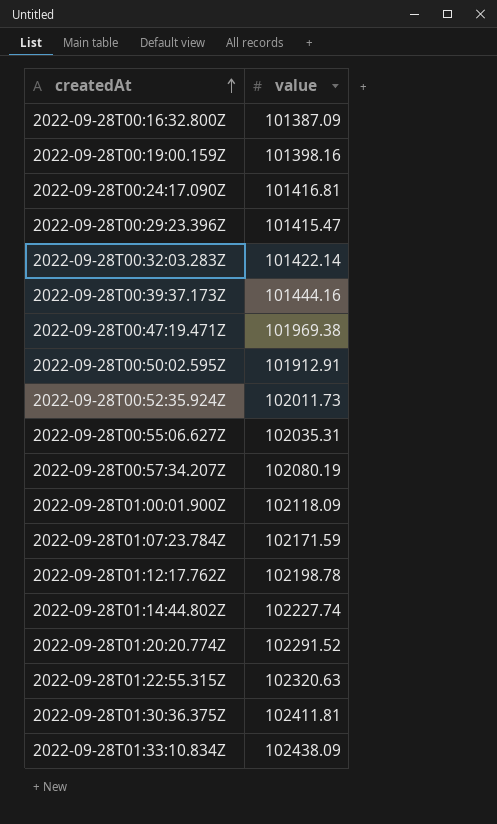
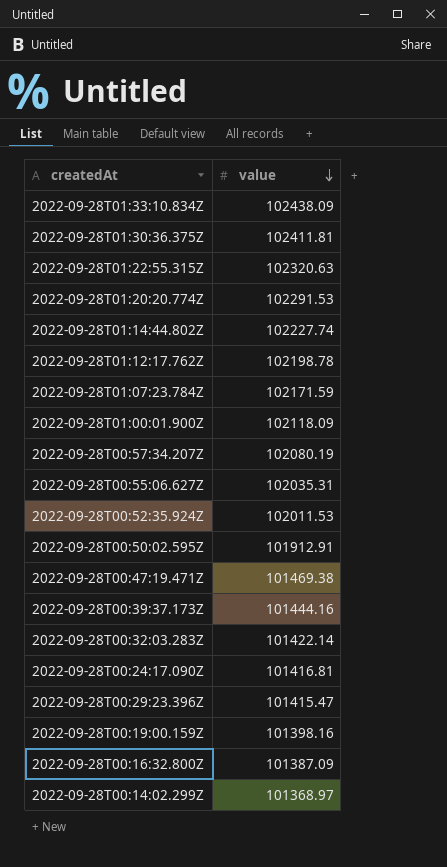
row order: createdAt ascending -> value descending
2022-09-28T01:20:20.774Z | value: 102291.52 -> 102291.53
2022-09-28T00:52:35.924Z | value: 102011.73 -> 102011.53
2022-09-28T00:47:19.471Z | value: 101969.38 -> 101469.38
row 2022-09-28T00:14:02.299Z: none -> 101368.97

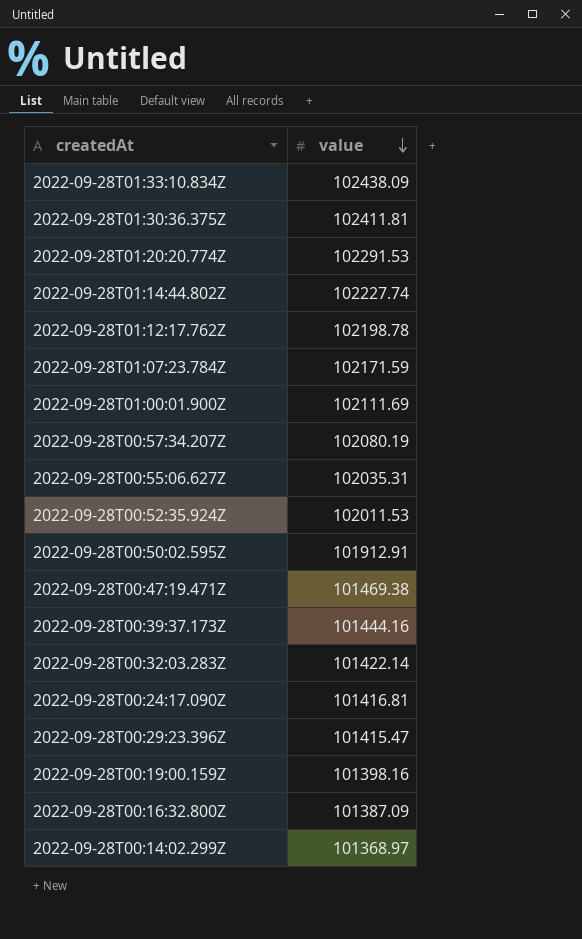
row 2022-09-28T01:22:55.315Z: 102320.63 -> none
2022-09-28T01:00:01.900Z | value: 102118.09 -> 102111.69

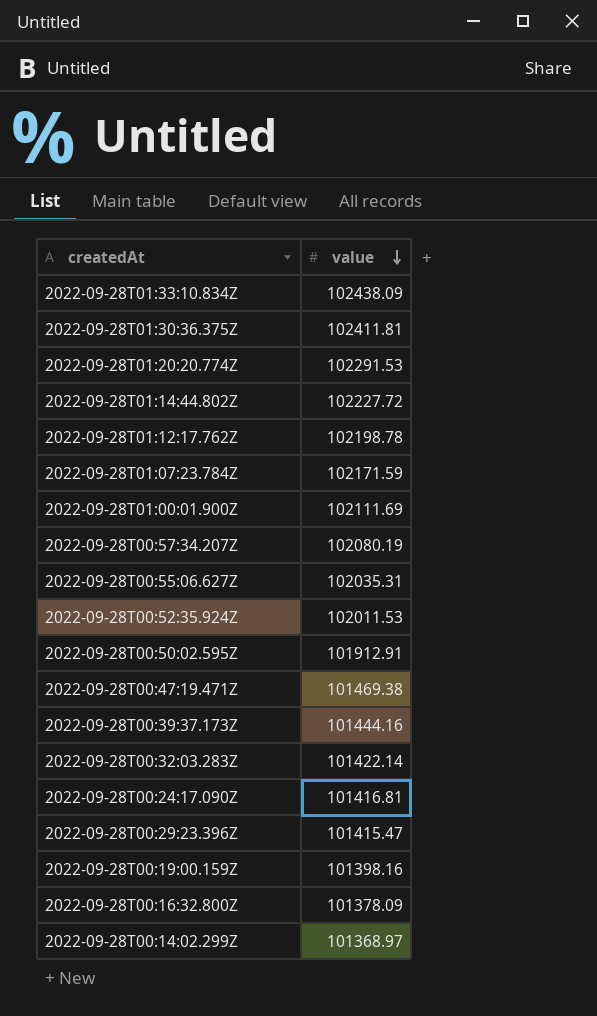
2022-09-28T01:14:44.802Z | value: 102227.74 -> 102227.72
2022-09-28T00:16:32.800Z | value: 101387.09 -> 101378.09

